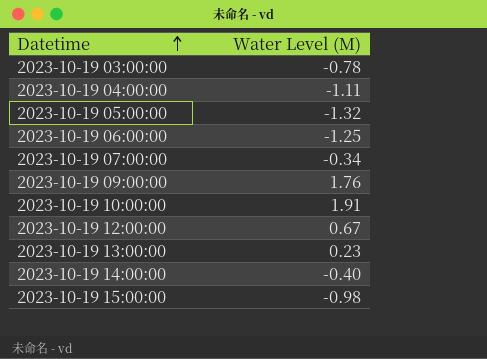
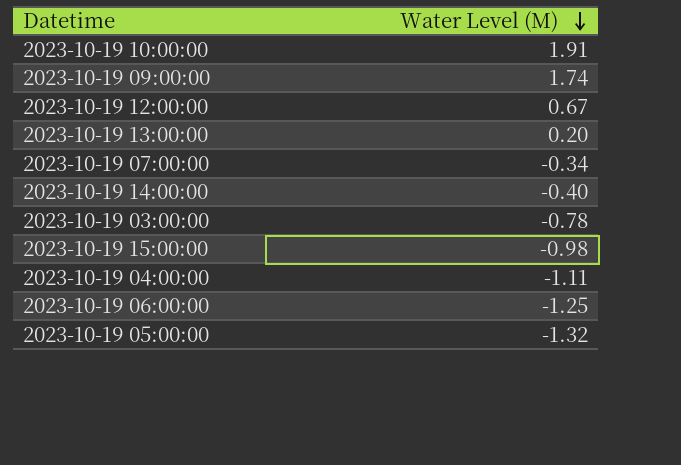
row order: Datetime ascending -> Water Level (M) descending
2023-10-19 09:00:00 | Water Level (M): 1.76 -> 1.74
2023-10-19 13:00:00 | Water Level (M): 0.23 -> 0.20

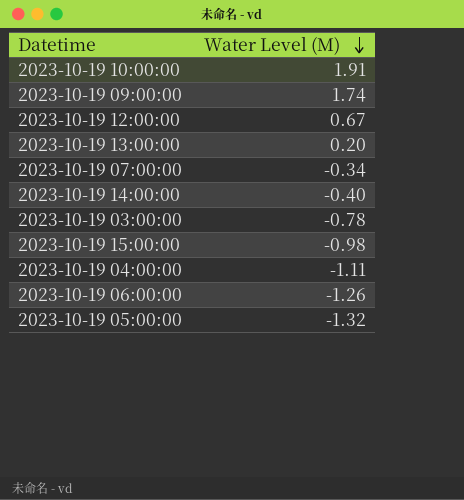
2023-10-19 06:00:00 | Water Level (M): -1.25 -> -1.26

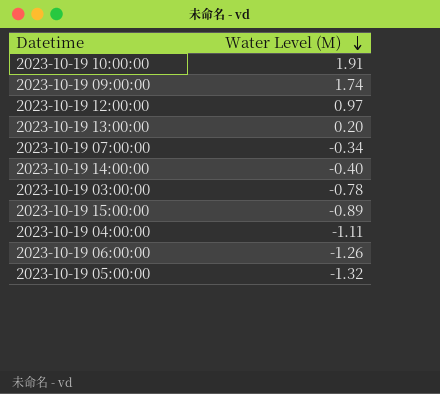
2023-10-19 12:00:00 | Water Level (M): 0.67 -> 0.97
2023-10-19 15:00:00 | Water Level (M): -0.98 -> -0.89

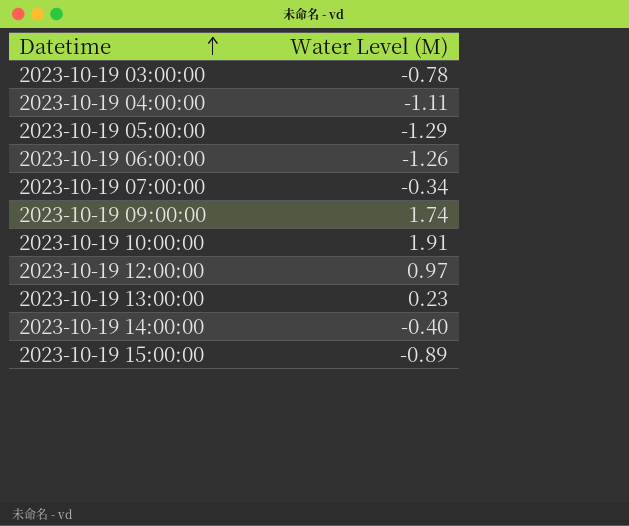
row order: Water Level (M) descending -> Datetime ascending
2023-10-19 05:00:00 | Water Level (M): -1.32 -> -1.29
2023-10-19 13:00:00 | Water Level (M): 0.20 -> 0.23

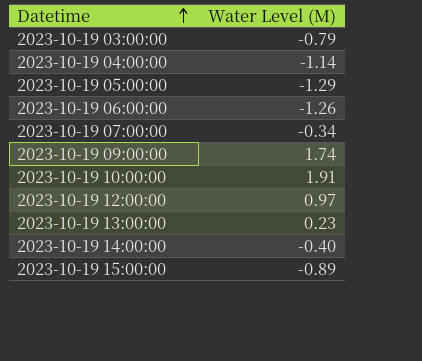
2023-10-19 03:00:00 | Water Level (M): -0.78 -> -0.79
2023-10-19 04:00:00 | Water Level (M): -1.11 -> -1.14

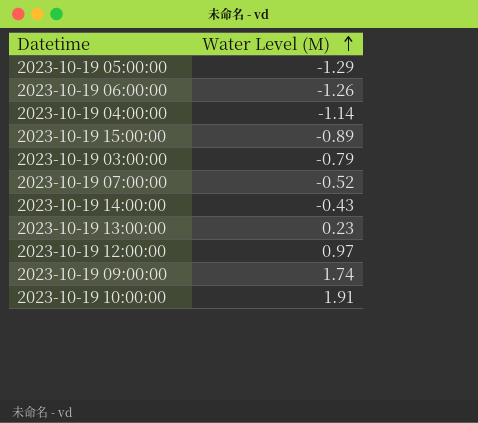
row order: Datetime ascending -> Water Level (M) ascending
2023-10-19 07:00:00 | Water Level (M): -0.34 -> -0.52
2023-10-19 14:00:00 | Water Level (M): -0.40 -> -0.43

